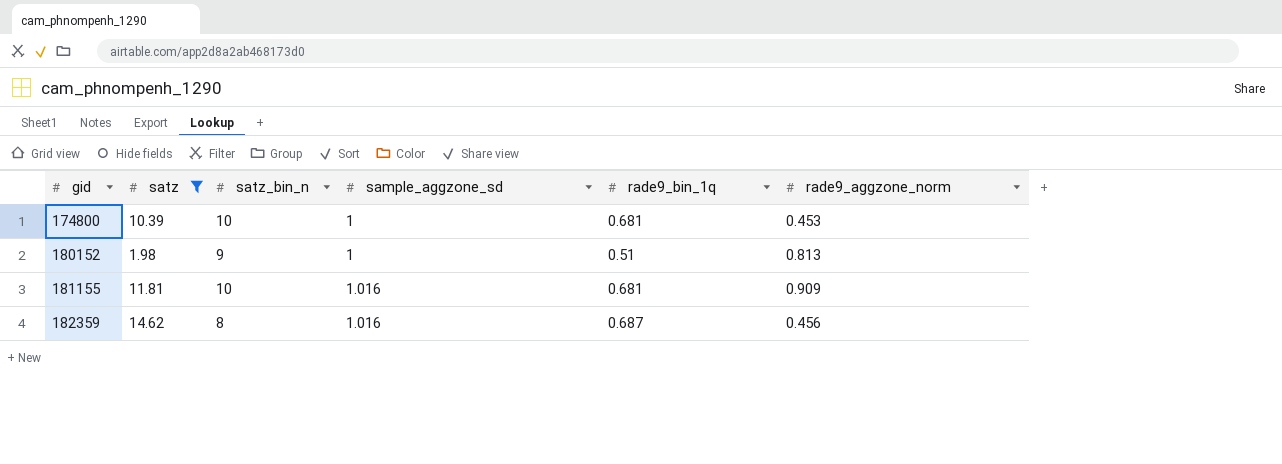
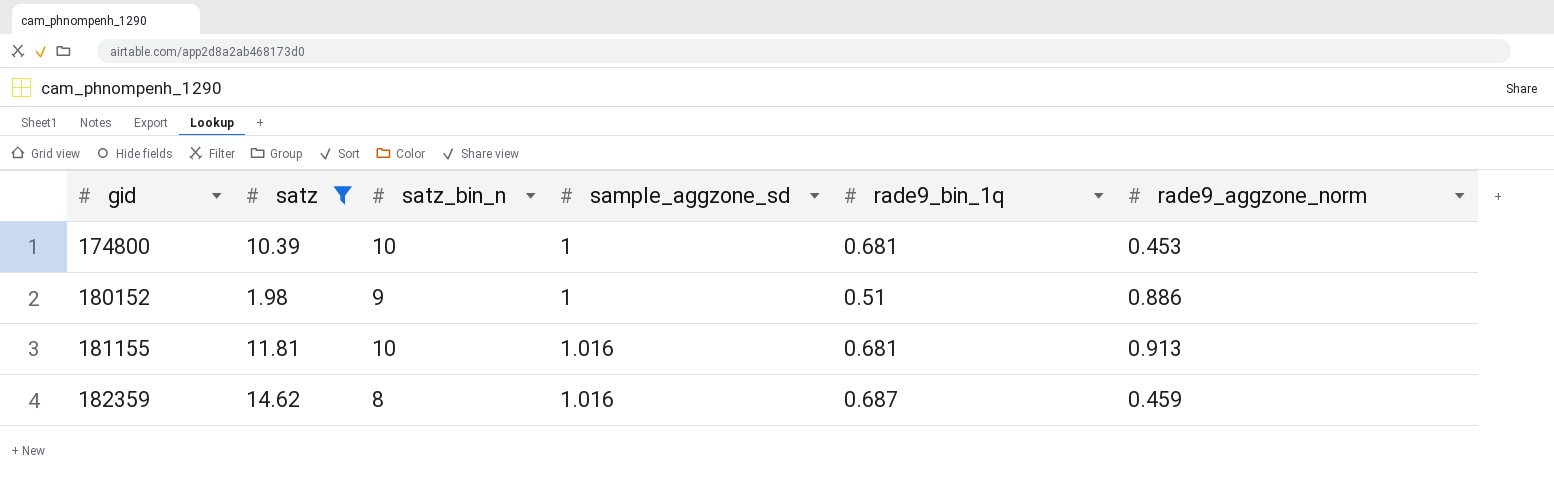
180152 | rade9_aggzone_norm: 0.813 -> 0.886
181155 | rade9_aggzone_norm: 0.909 -> 0.913
182359 | rade9_aggzone_norm: 0.456 -> 0.459

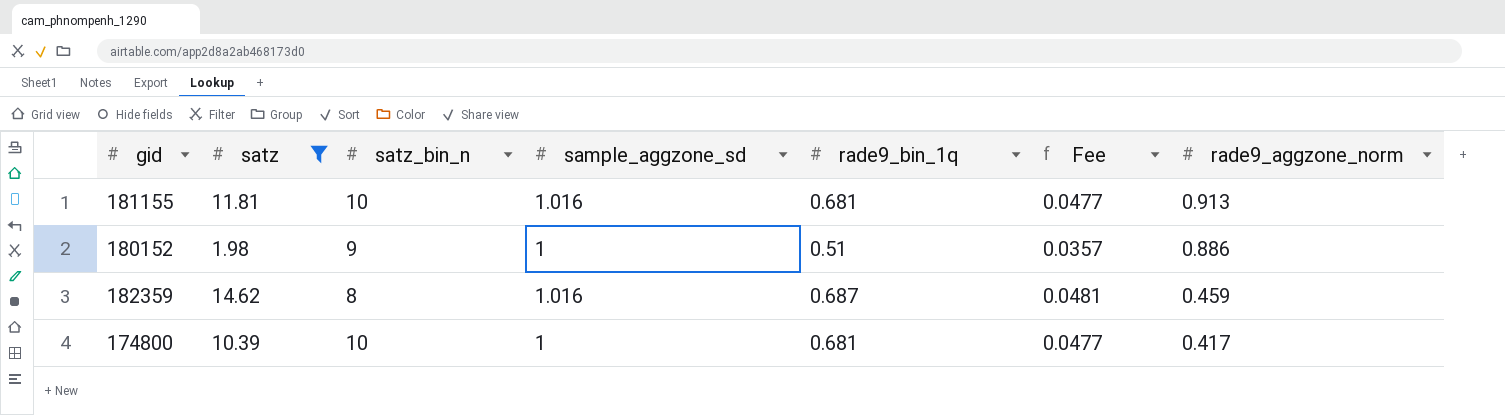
row order: gid ascending -> rade9_aggzone_norm descending
column Fee | formula: none -> [rade9_bin_1q] * 0.07
174800 | rade9_aggzone_norm: 0.453 -> 0.417

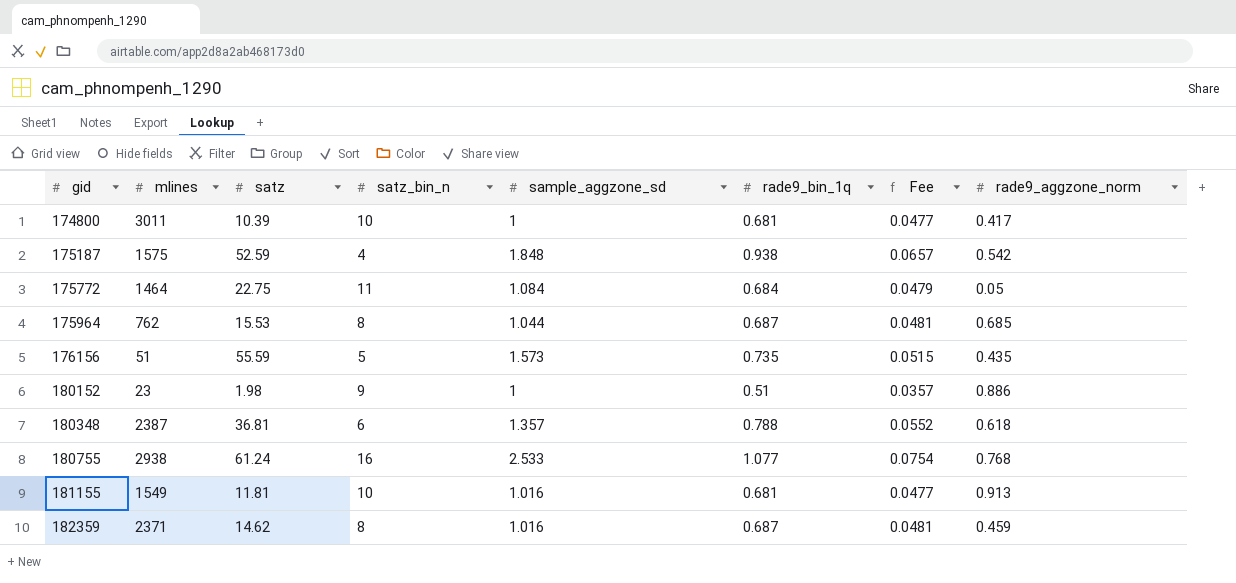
filter: satz <= 14.62 -> none
row order: rade9_aggzone_norm descending -> gid ascending
column mlines | position: none -> 2

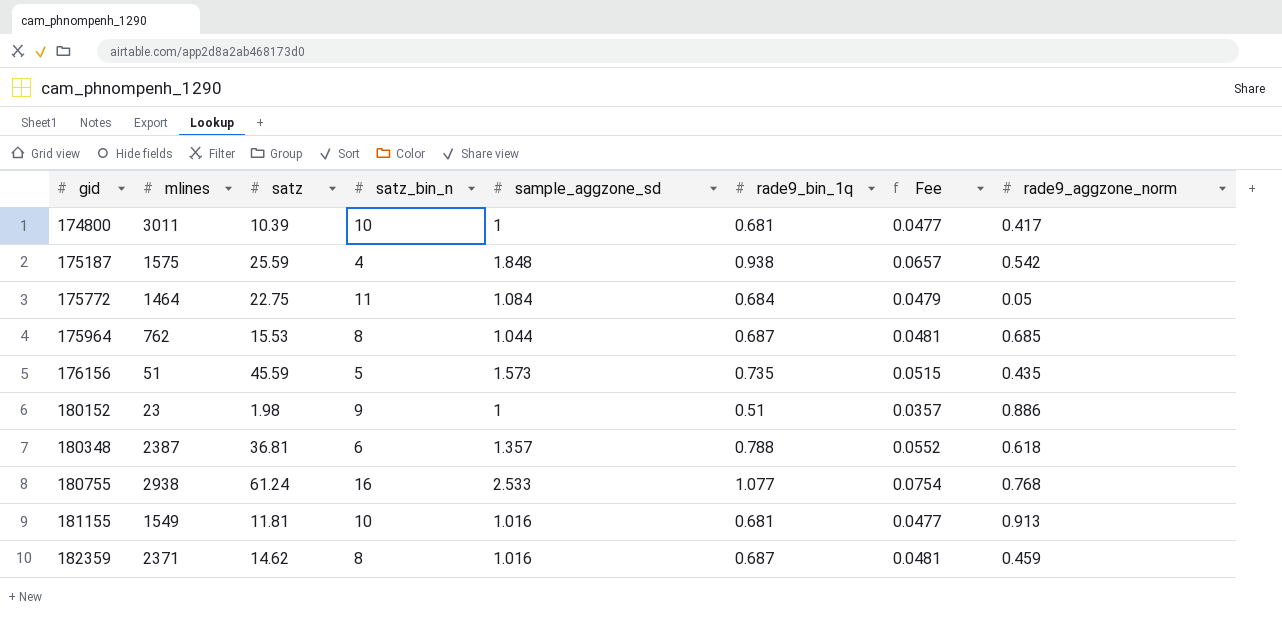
175187 | satz: 52.59 -> 25.59
176156 | satz: 55.59 -> 45.59

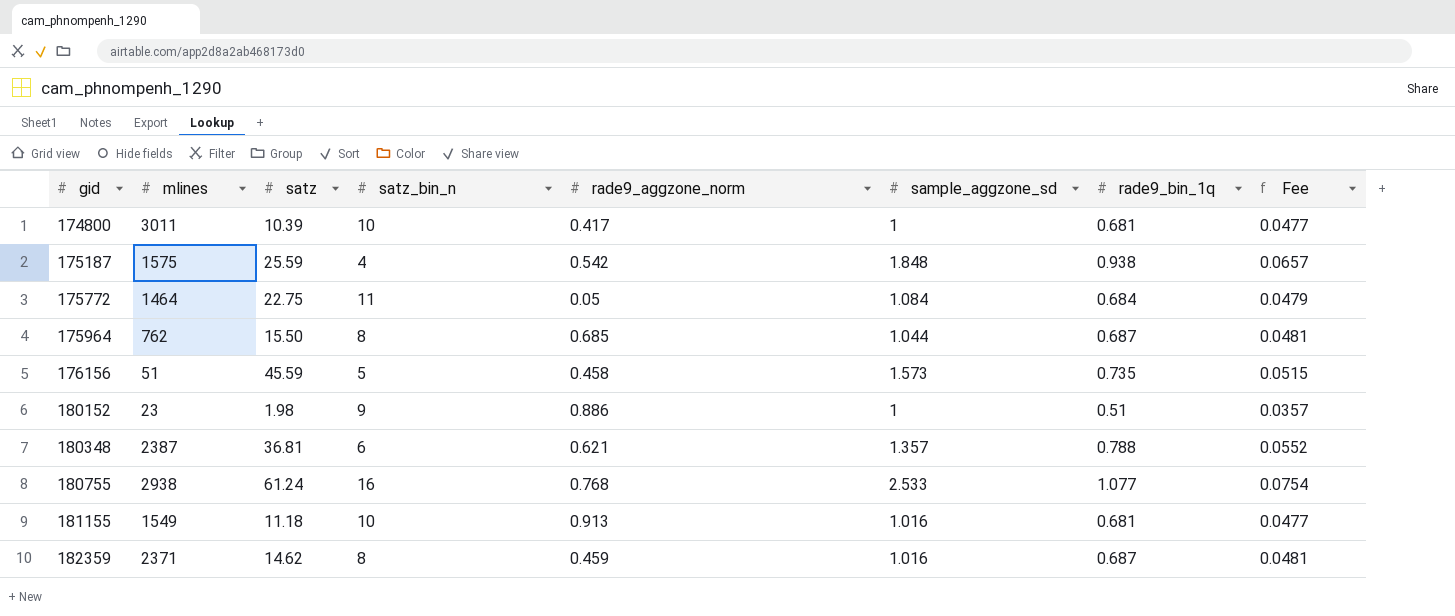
column rade9_aggzone_norm | position: 8 -> 5
175964 | satz: 15.53 -> 15.50
176156 | rade9_aggzone_norm: 0.435 -> 0.458
180348 | rade9_aggzone_norm: 0.618 -> 0.621
181155 | satz: 11.81 -> 11.18

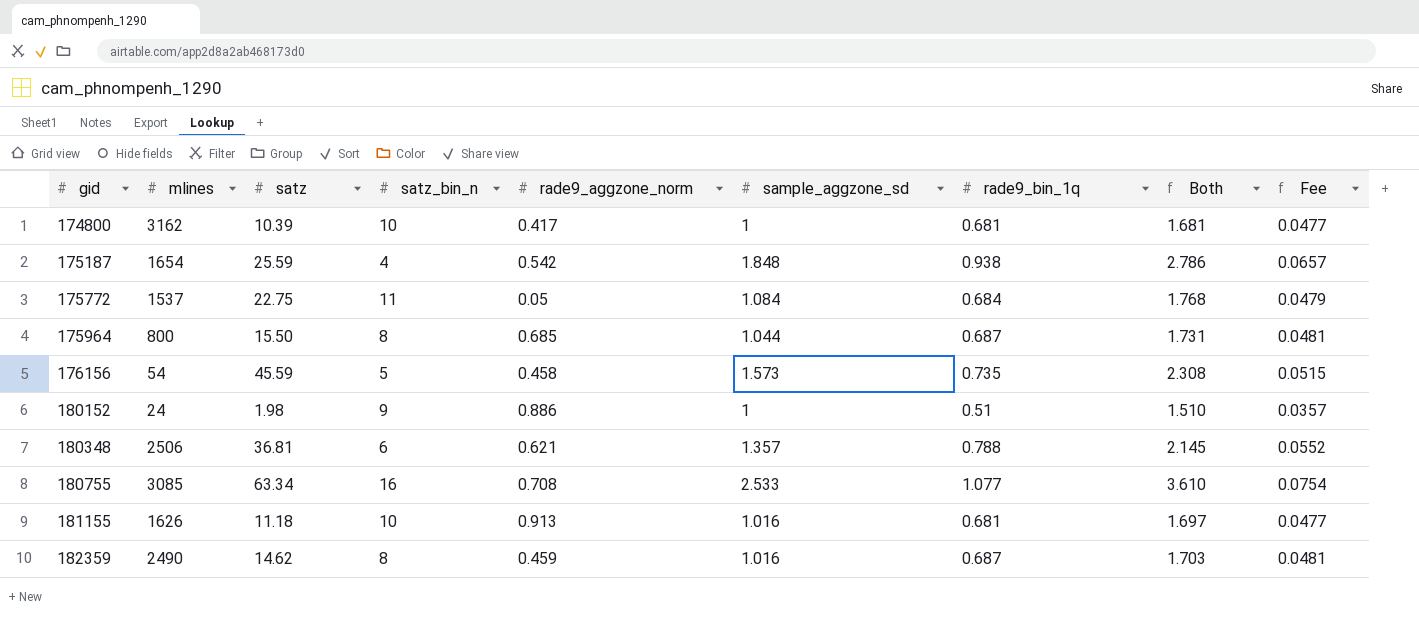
column Both | formula: none -> [sample_aggzone_sd] + [rade9_bin_1q]
174800 | mlines: 3011 -> 3162
175187 | mlines: 1575 -> 1654
175772 | mlines: 1464 -> 1537
175964 | mlines: 762 -> 800
176156 | mlines: 51 -> 54
180152 | mlines: 23 -> 24
180348 | mlines: 2387 -> 2506
180755 | mlines: 2938 -> 3085
180755 | satz: 61.24 -> 63.34
180755 | rade9_aggzone_norm: 0.768 -> 0.708
181155 | mlines: 1549 -> 1626
182359 | mlines: 2371 -> 2490

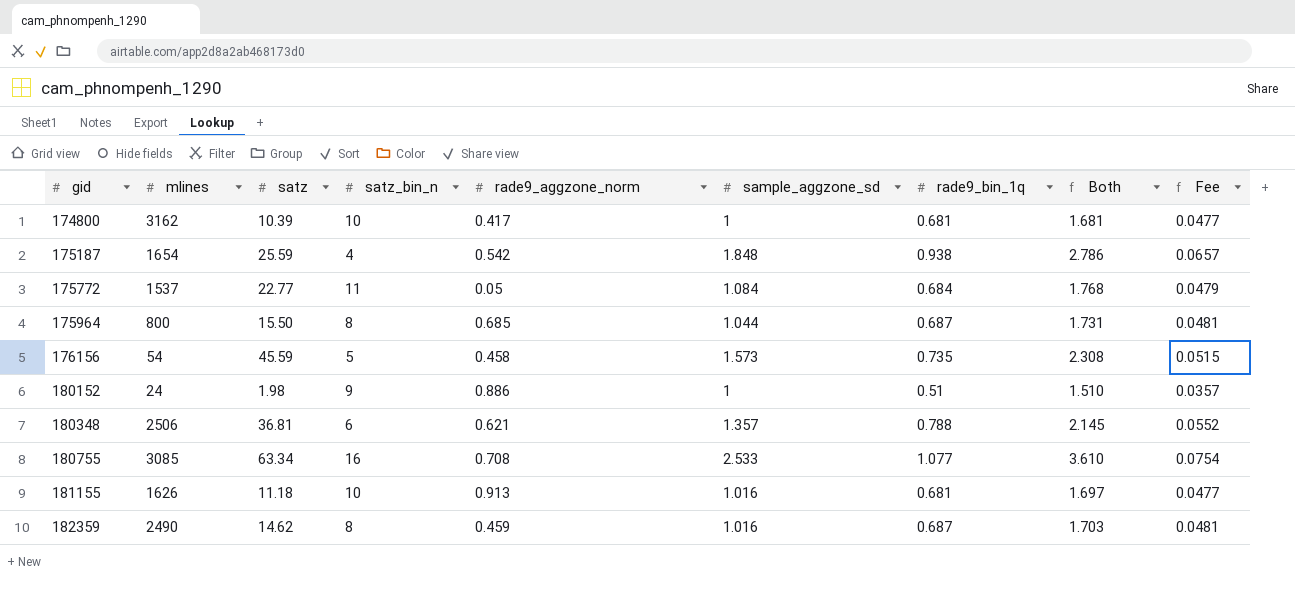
175772 | satz: 22.75 -> 22.77

